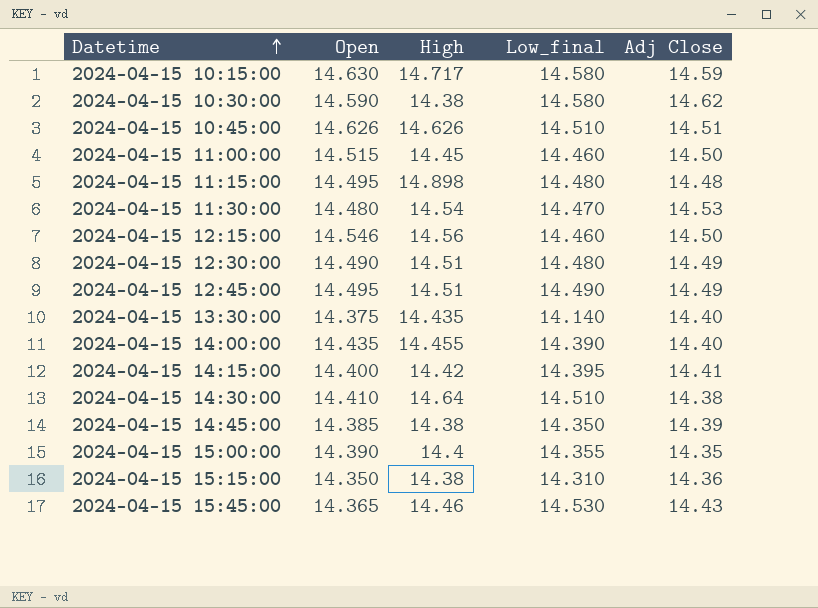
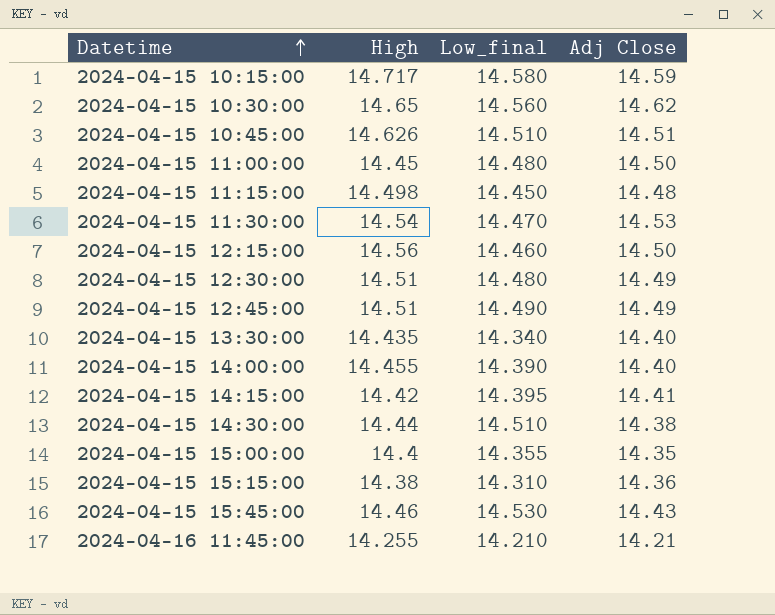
column Open | position: 2 -> none
row 2024-04-15 14:45:00: 14.385 | 14.38 | 14.350 | 14.39 -> none
2024-04-15 10:30:00 | High: 14.38 -> 14.65
2024-04-15 10:30:00 | Low_final: 14.580 -> 14.560
2024-04-15 11:00:00 | Low_final: 14.460 -> 14.480
2024-04-15 11:15:00 | High: 14.898 -> 14.498
2024-04-15 11:15:00 | Low_final: 14.480 -> 14.450
2024-04-15 13:30:00 | Low_final: 14.140 -> 14.340
2024-04-15 14:30:00 | High: 14.64 -> 14.44
row 2024-04-16 11:45:00: none -> 14.255 | 14.210 | 14.21

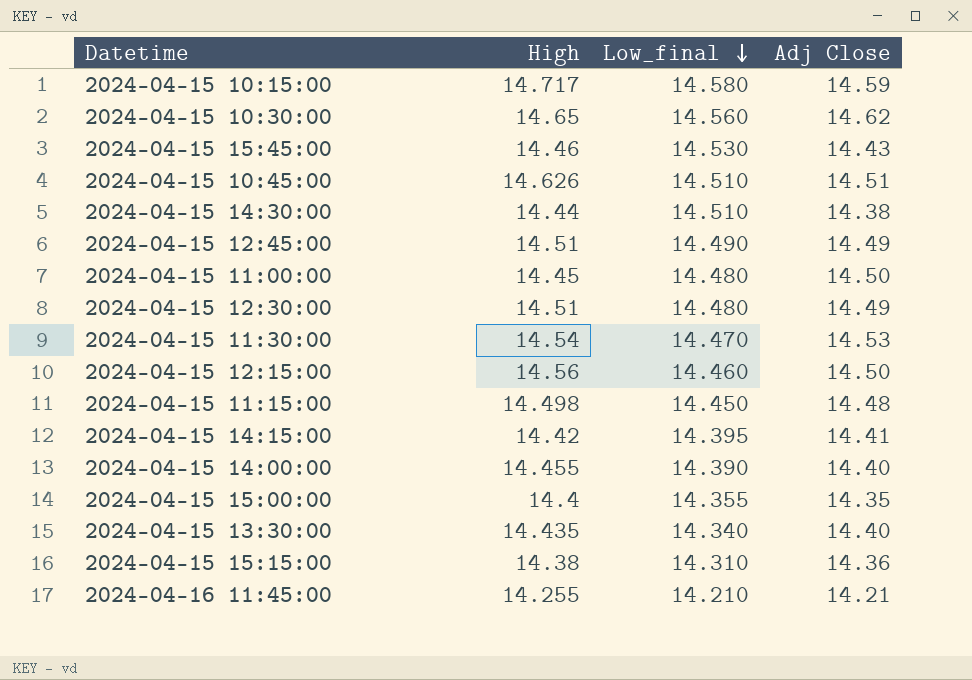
row order: Datetime ascending -> Low_final descending

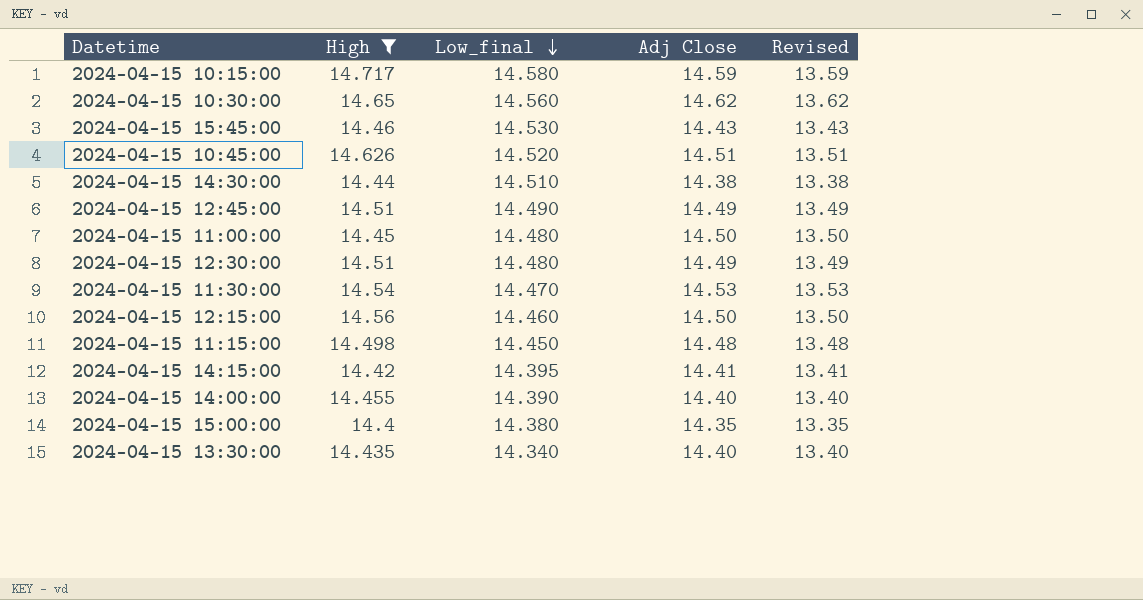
filter: none -> High >= 14.4
column Revised | formula: none -> [Adj Close] - 1
2024-04-15 10:45:00 | Low_final: 14.510 -> 14.520
2024-04-15 15:00:00 | Low_final: 14.355 -> 14.380

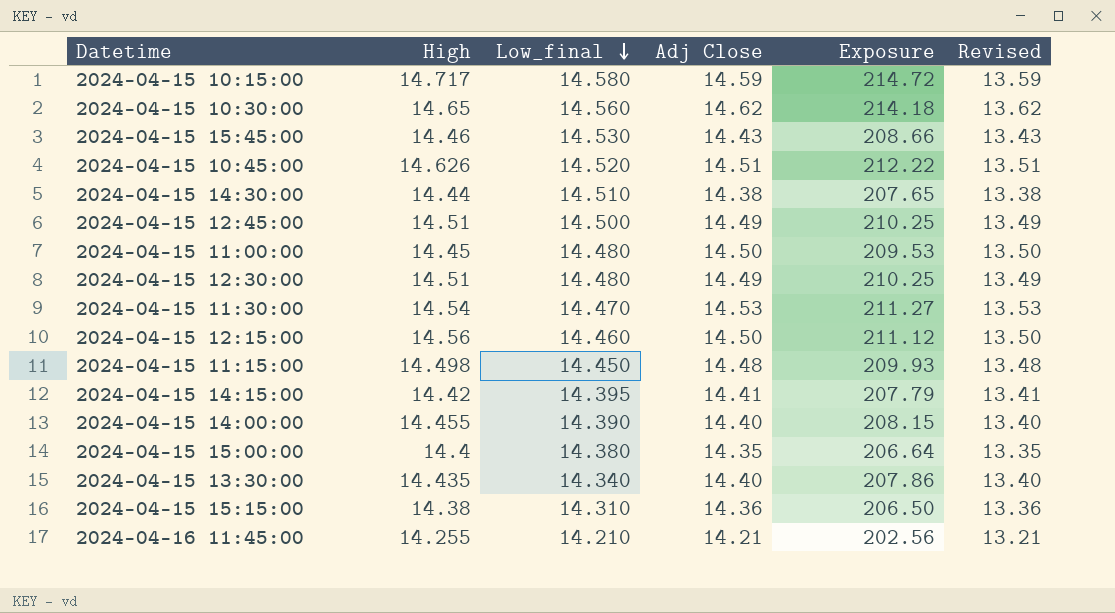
filter: High >= 14.4 -> none
column Exposure | formula: none -> [High] * [Adj Close]
2024-04-15 12:45:00 | Low_final: 14.490 -> 14.500

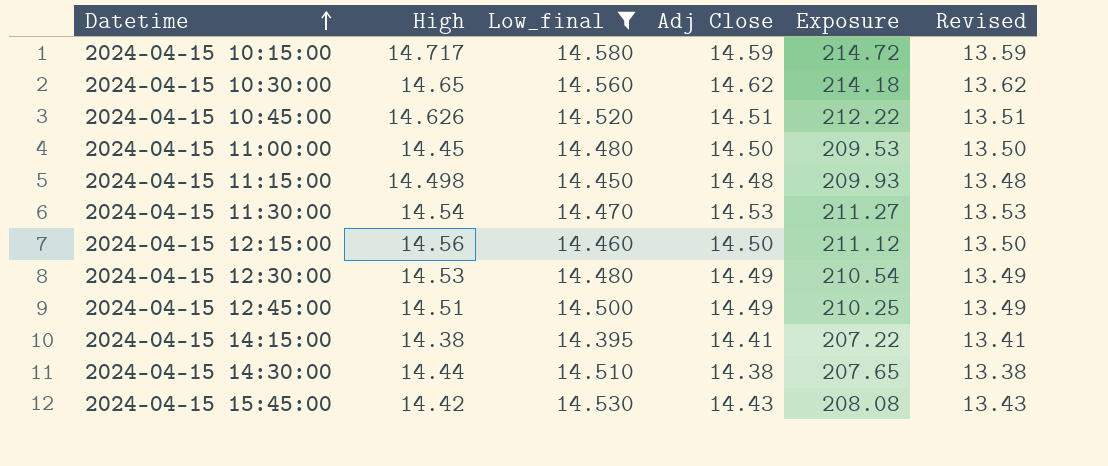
filter: none -> Low_final >= 14.395
row order: Low_final descending -> Datetime ascending
2024-04-15 12:30:00 | High: 14.51 -> 14.53
2024-04-15 12:30:00 | Exposure: 210.25 -> 210.54
2024-04-15 14:15:00 | High: 14.42 -> 14.38
2024-04-15 14:15:00 | Exposure: 207.79 -> 207.22
2024-04-15 15:45:00 | High: 14.46 -> 14.42
2024-04-15 15:45:00 | Exposure: 208.66 -> 208.08

